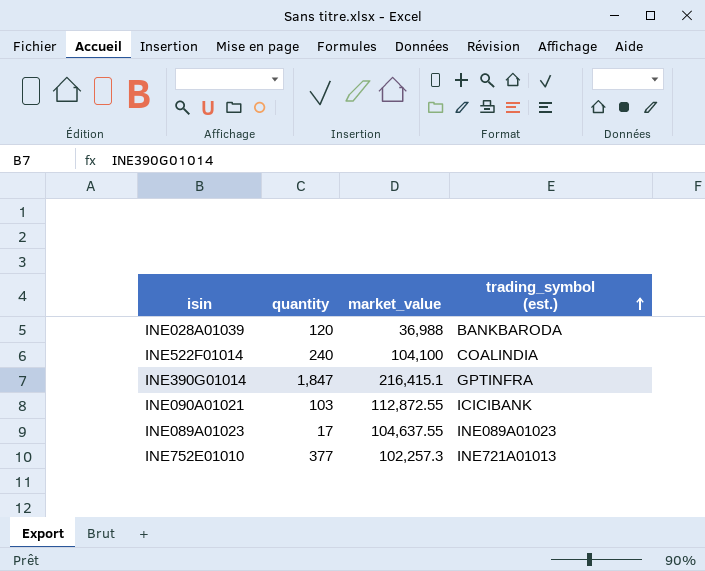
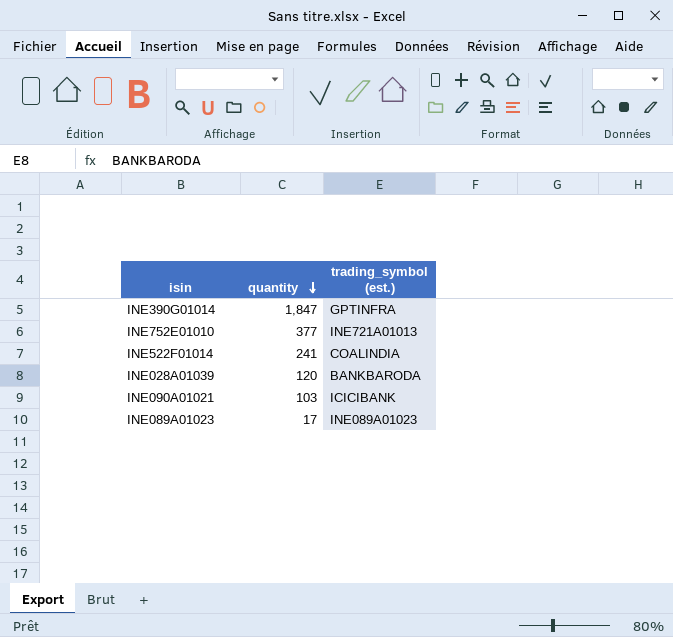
row order: trading_symbol (est.) ascending -> quantity descending
column market_value | position: 3 -> none
INE522F01014 | quantity: 240 -> 241

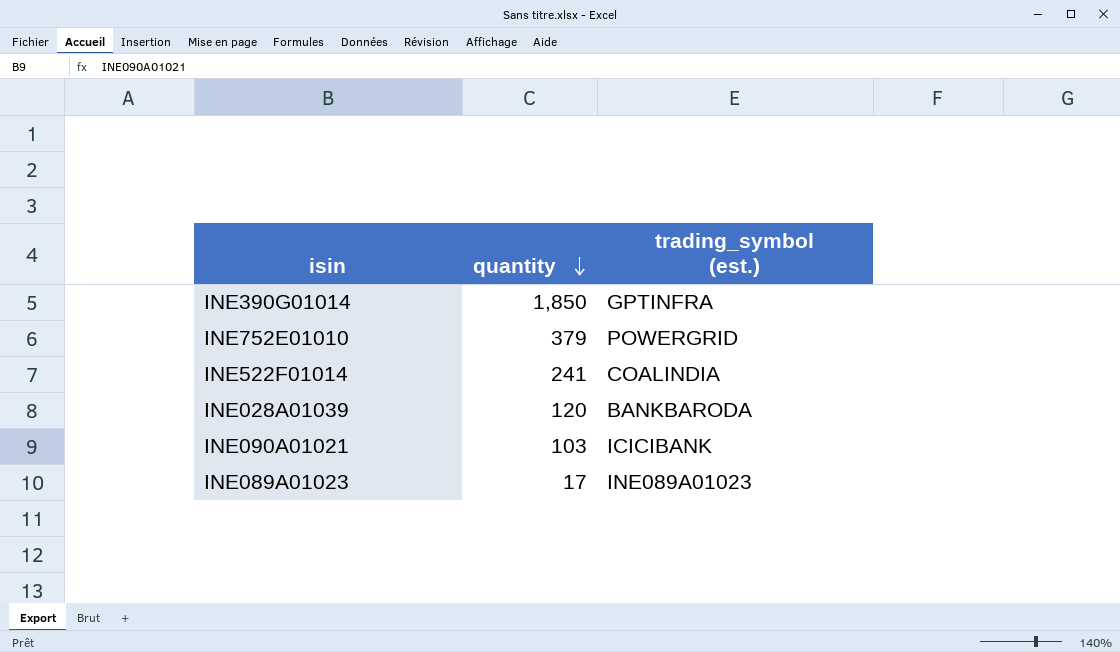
INE390G01014 | quantity: 1,847 -> 1,850
INE752E01010 | quantity: 377 -> 379
INE752E01010 | trading_symbol (est.): INE721A01013 -> POWERGRID

